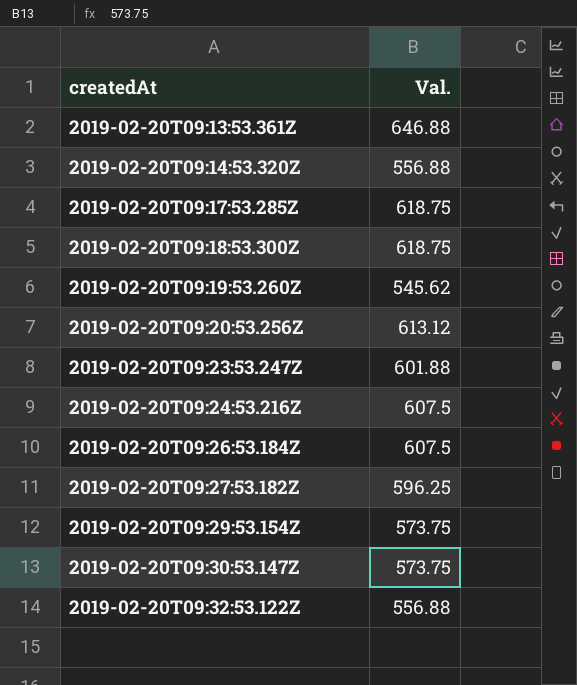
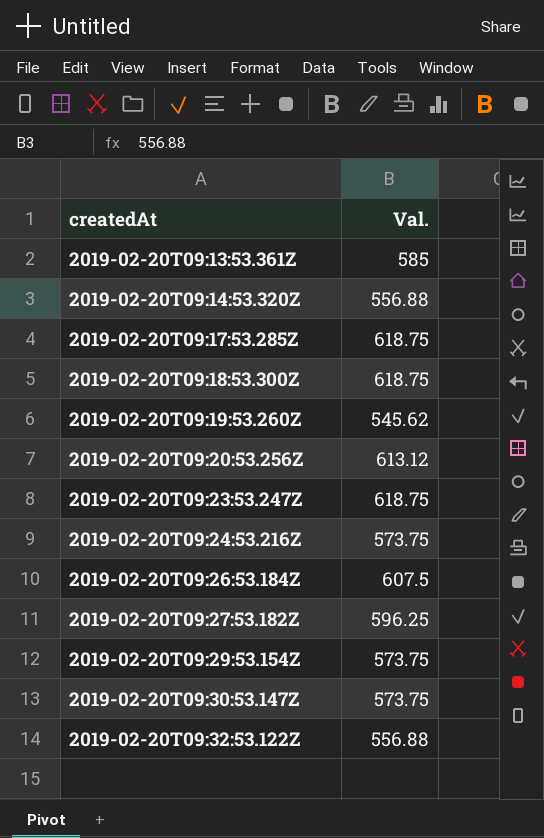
2019-02-20T09:13:53.361Z | Val.: 646.88 -> 585
2019-02-20T09:23:53.247Z | Val.: 601.88 -> 618.75
2019-02-20T09:24:53.216Z | Val.: 607.5 -> 573.75

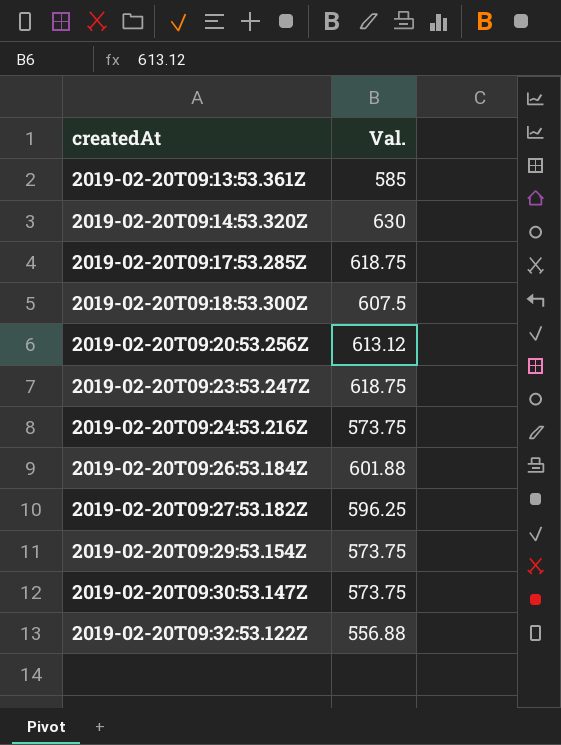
row 2019-02-20T09:19:53.260Z: 545.62 -> none
2019-02-20T09:14:53.320Z | Val.: 556.88 -> 630
2019-02-20T09:18:53.300Z | Val.: 618.75 -> 607.5
2019-02-20T09:26:53.184Z | Val.: 607.5 -> 601.88

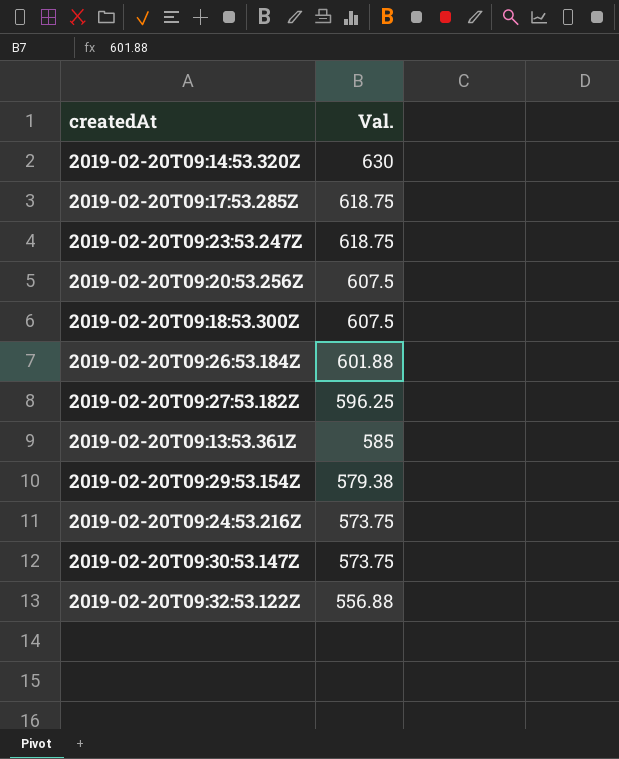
row order: createdAt ascending -> Val. descending
2019-02-20T09:20:53.256Z | Val.: 613.12 -> 607.5
2019-02-20T09:29:53.154Z | Val.: 573.75 -> 579.38

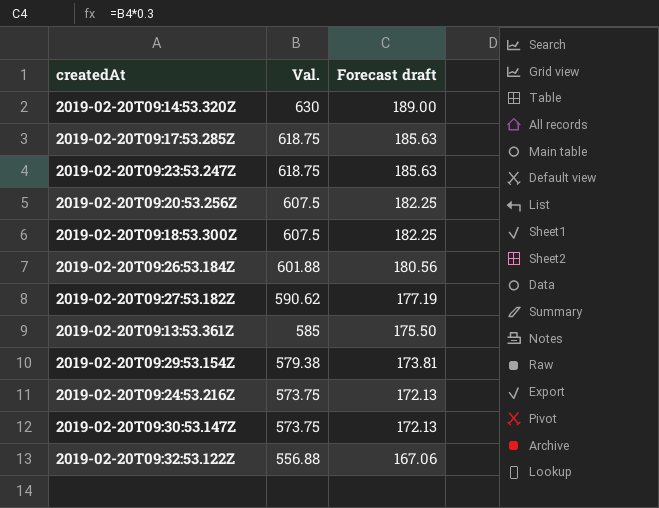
column Forecast draft | formula: none -> [Val.] * 0.3
2019-02-20T09:27:53.182Z | Val.: 596.25 -> 590.62

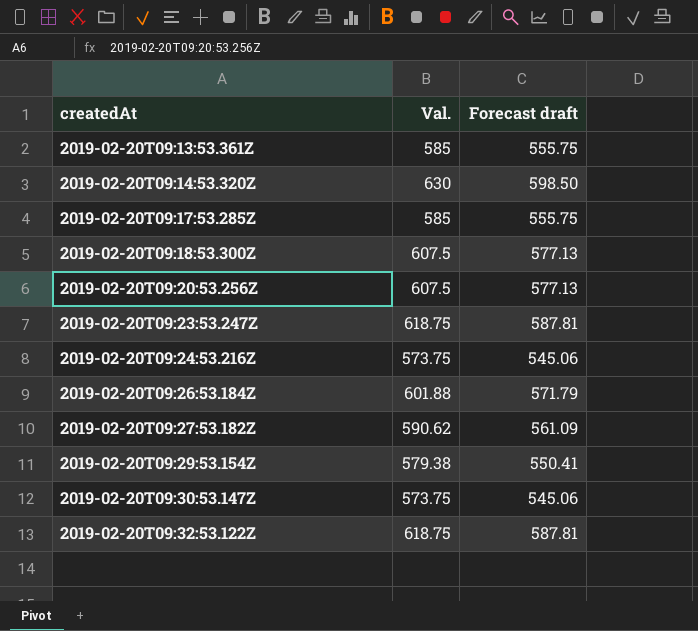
row order: Val. descending -> createdAt ascending
column Forecast draft | formula: [Val.] * 0.3 -> [Val.] * 0.95
2019-02-20T09:17:53.285Z | Val.: 618.75 -> 585
2019-02-20T09:32:53.122Z | Val.: 556.88 -> 618.75

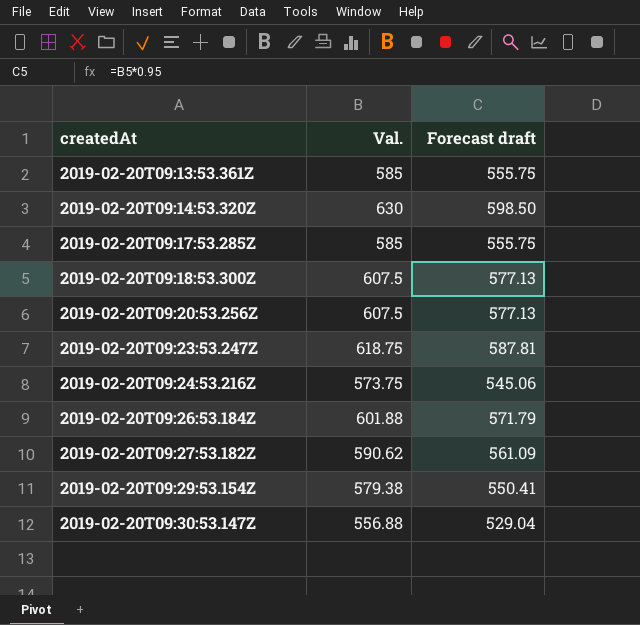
row 2019-02-20T09:32:53.122Z: 618.75 | 587.81 -> none
2019-02-20T09:30:53.147Z | Val.: 573.75 -> 556.88
2019-02-20T09:30:53.147Z | Forecast draft: 545.06 -> 529.04

